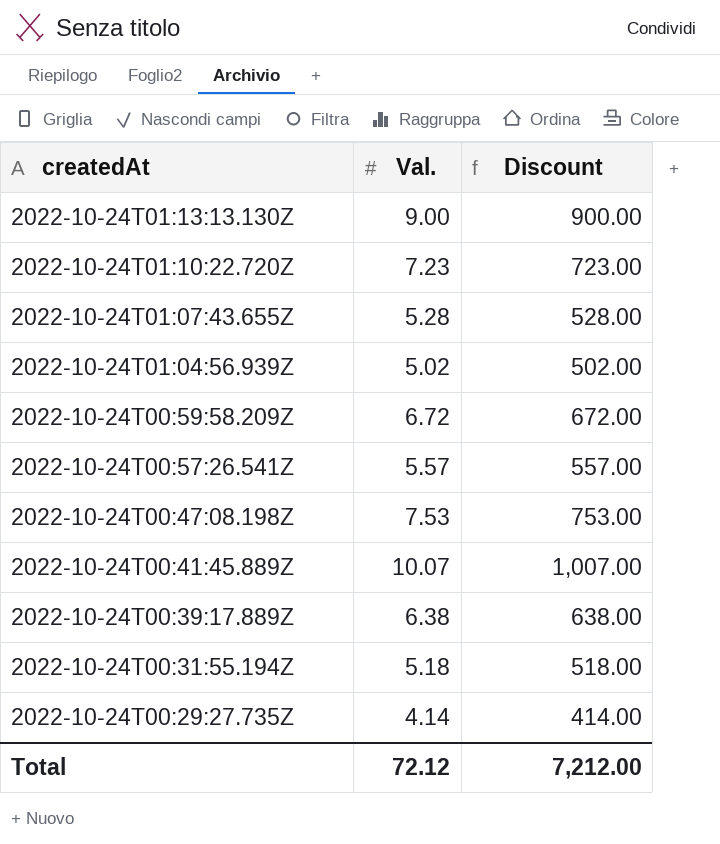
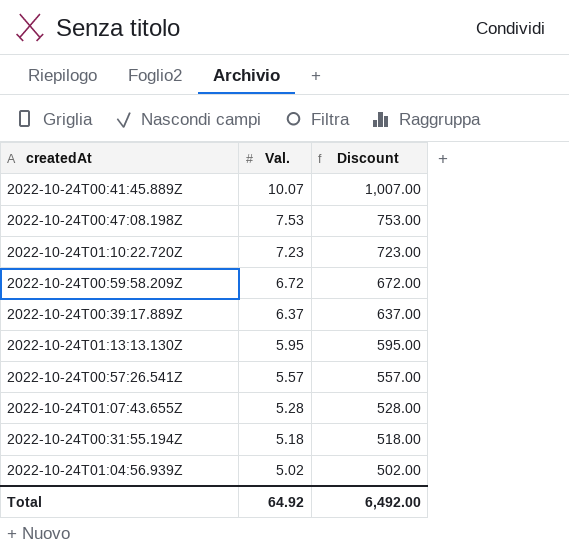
row order: createdAt descending -> Val. descending
row 2022-10-24T00:29:27.735Z: 4.14 | 414.00 -> none
2022-10-24T00:39:17.889Z | Val.: 6.38 -> 6.37
2022-10-24T00:39:17.889Z | Discount: 638.00 -> 637.00
2022-10-24T01:13:13.130Z | Val.: 9.00 -> 5.95
2022-10-24T01:13:13.130Z | Discount: 900.00 -> 595.00
Total | Val.: 72.12 -> 64.92
Total | Discount: 7,212.00 -> 6,492.00

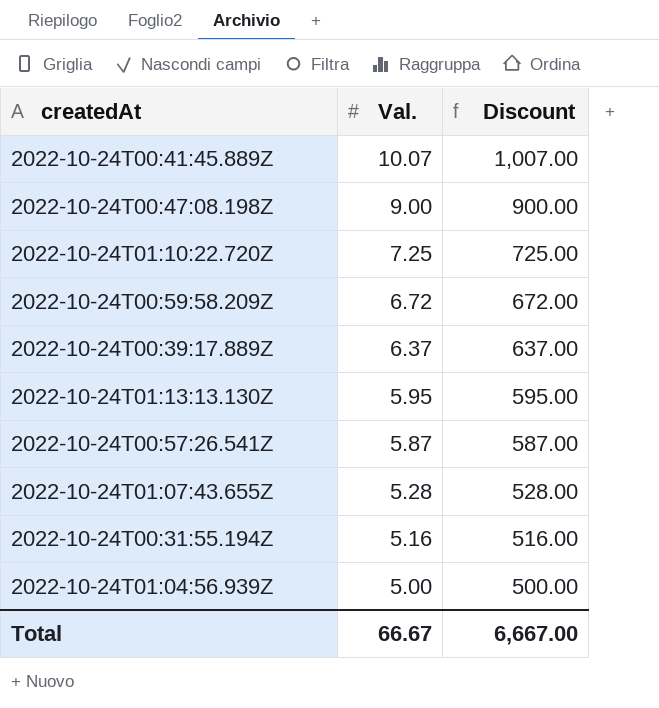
2022-10-24T00:47:08.198Z | Val.: 7.53 -> 9.00
2022-10-24T00:47:08.198Z | Discount: 753.00 -> 900.00
2022-10-24T01:10:22.720Z | Val.: 7.23 -> 7.25
2022-10-24T01:10:22.720Z | Discount: 723.00 -> 725.00
2022-10-24T00:57:26.541Z | Val.: 5.57 -> 5.87
2022-10-24T00:57:26.541Z | Discount: 557.00 -> 587.00
2022-10-24T00:31:55.194Z | Val.: 5.18 -> 5.16
2022-10-24T00:31:55.194Z | Discount: 518.00 -> 516.00
2022-10-24T01:04:56.939Z | Val.: 5.02 -> 5.00
2022-10-24T01:04:56.939Z | Discount: 502.00 -> 500.00
Total | Val.: 64.92 -> 66.67
Total | Discount: 6,492.00 -> 6,667.00

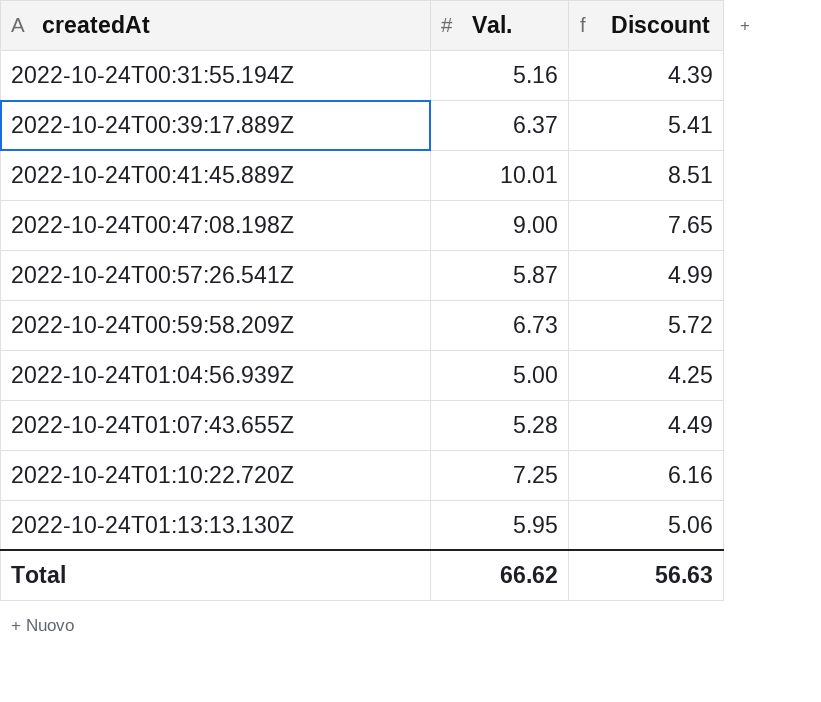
row order: Val. descending -> createdAt ascending
column Discount | formula: [Val.] * 100 -> [Val.] * 0.85
2022-10-24T00:41:45.889Z | Val.: 10.07 -> 10.01
2022-10-24T00:59:58.209Z | Val.: 6.72 -> 6.73
Total | Val.: 66.67 -> 66.62
Total | Discount: 6,667.00 -> 56.63

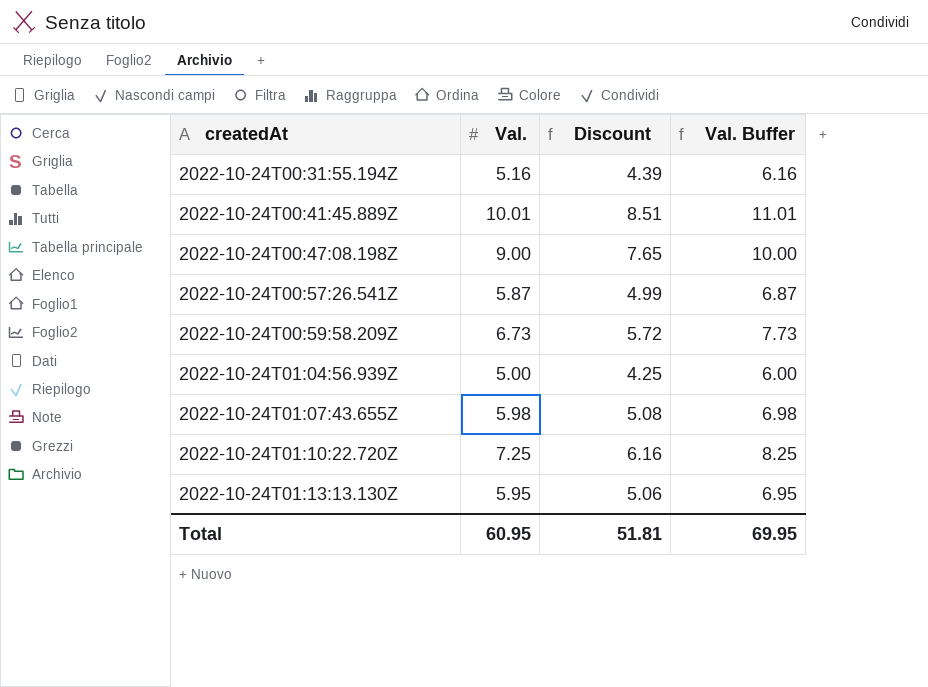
column Val. Buffer | formula: none -> [Val.] + 1
row 2022-10-24T00:39:17.889Z: 6.37 | 5.41 -> none
2022-10-24T01:07:43.655Z | Val.: 5.28 -> 5.98
2022-10-24T01:07:43.655Z | Discount: 4.49 -> 5.08
Total | Val.: 66.62 -> 60.95
Total | Discount: 56.63 -> 51.81

